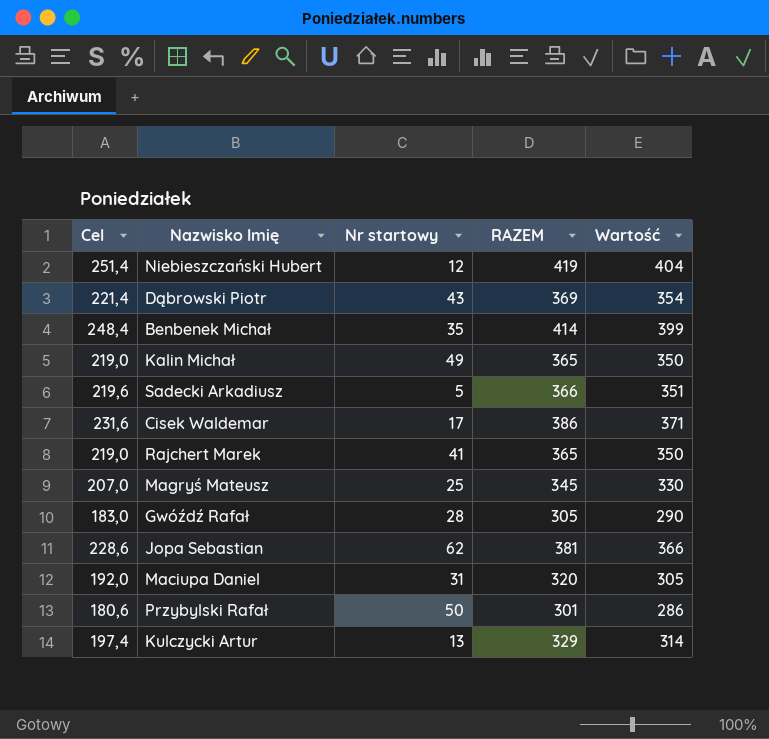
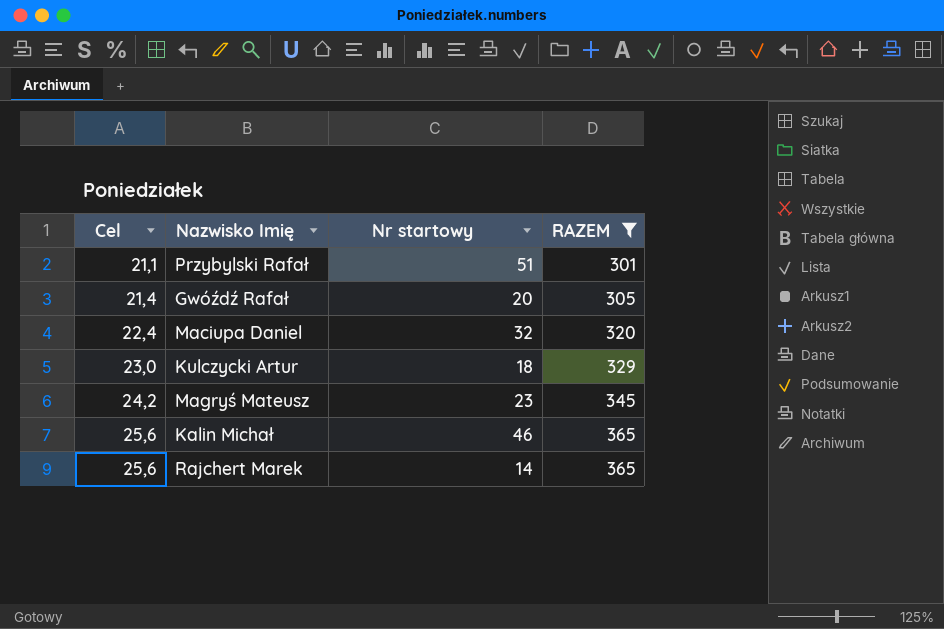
filter: none -> RAZEM <= 365
row order: none -> Cel ascending
column Wartość | formula: [RAZEM] - 15 -> none
column Cel | formula: [RAZEM] * 0,6 -> [RAZEM] * 0,07
Przybylski Rafał | Nr startowy: 50 -> 51
Gwóźdź Rafał | Nr startowy: 28 -> 20
Maciupa Daniel | Nr startowy: 31 -> 32
Kulczycki Artur | Nr startowy: 13 -> 18
Magryś Mateusz | Nr startowy: 25 -> 23
Kalin Michał | Nr startowy: 49 -> 46
Rajchert Marek | Nr startowy: 41 -> 14

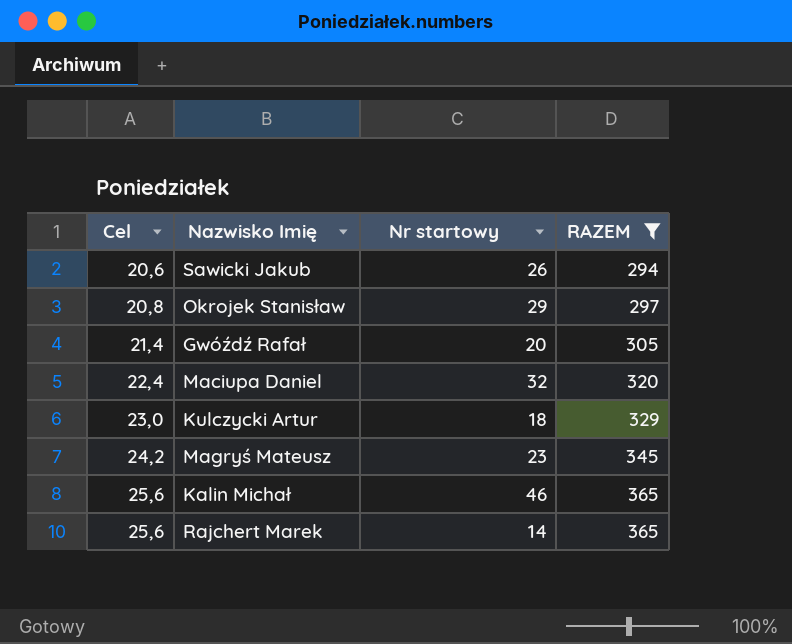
row Przybylski Rafał: 21,1 | 51 | 301 -> none
row Sawicki Jakub: none -> 20,6 | 26 | 294
row Okrojek Stanisław: none -> 20,8 | 29 | 297

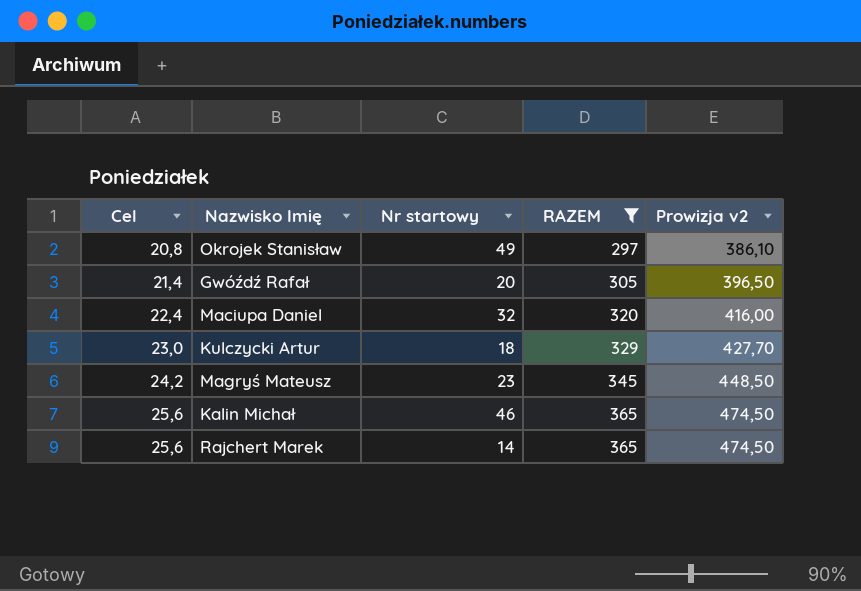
column Prowizja v2 | formula: none -> [RAZEM] * 1,3
row Sawicki Jakub: 20,6 | 26 | 294 -> none
Okrojek Stanisław | Nr startowy: 29 -> 49

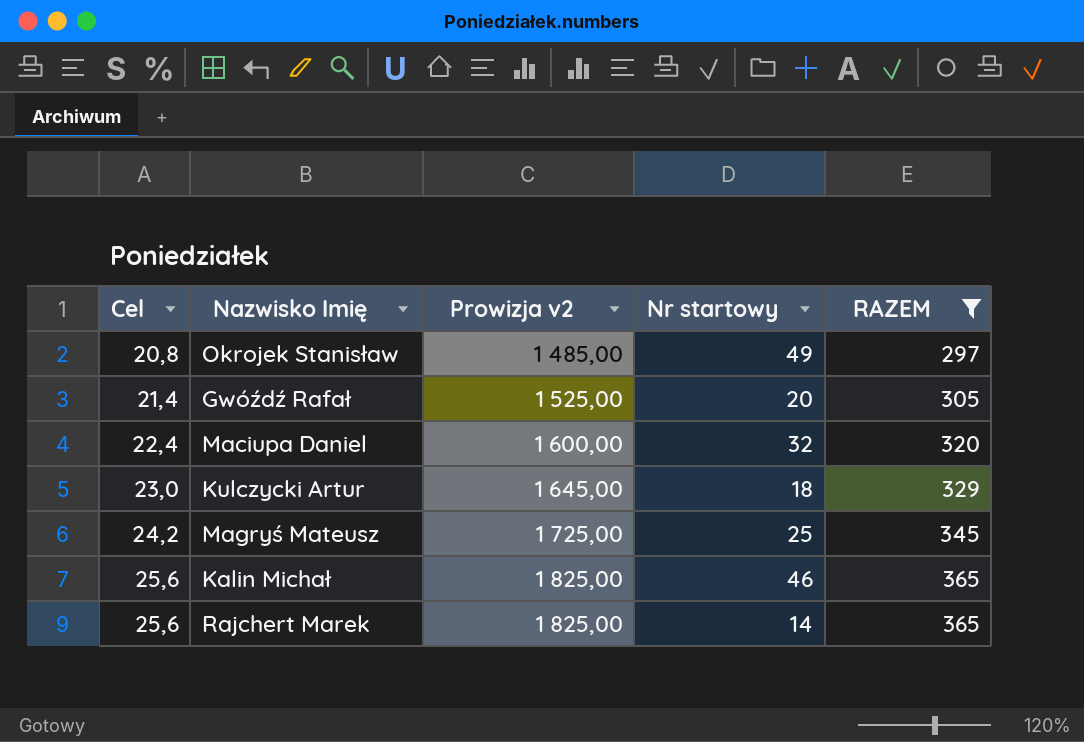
column Prowizja v2 | formula: [RAZEM] * 1,3 -> [RAZEM] * 5
column Prowizja v2 | position: 5 -> 3
Magryś Mateusz | Nr startowy: 23 -> 25

